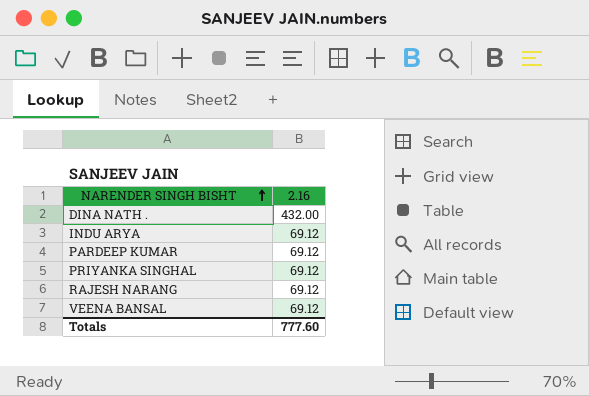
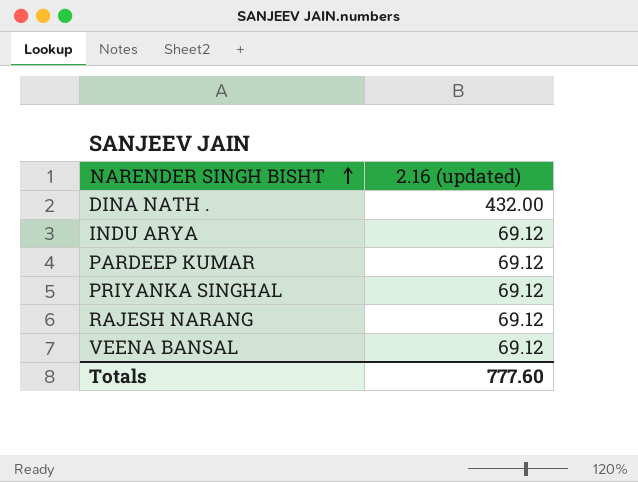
column name: 2.16 -> 2.16 (updated)

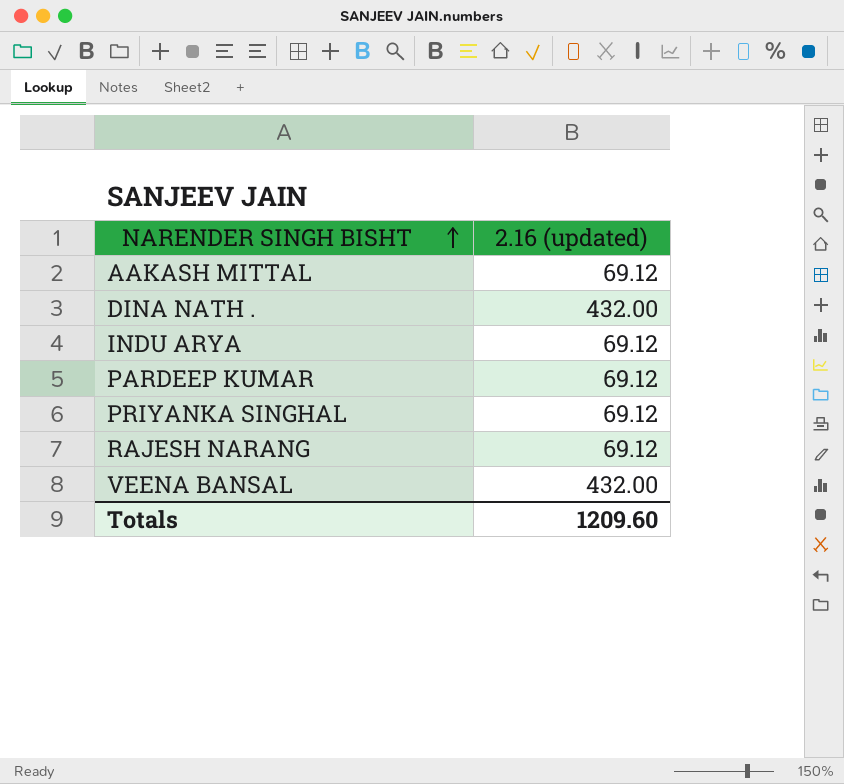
row AAKASH MITTAL: none -> 69.12
VEENA BANSAL | 2.16 (updated): 69.12 -> 432.00
Totals | 2.16 (updated): 777.60 -> 1209.60

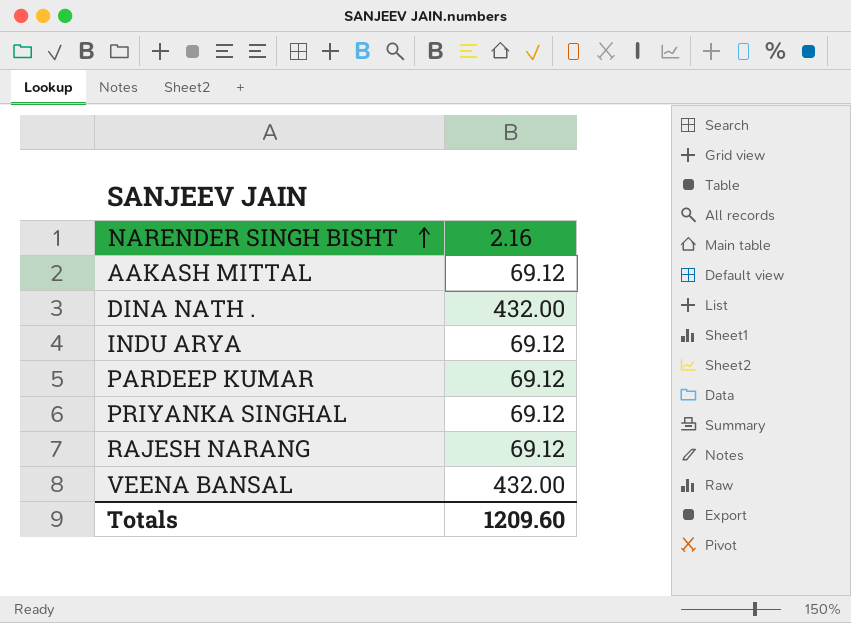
column name: 2.16 (updated) -> 2.16

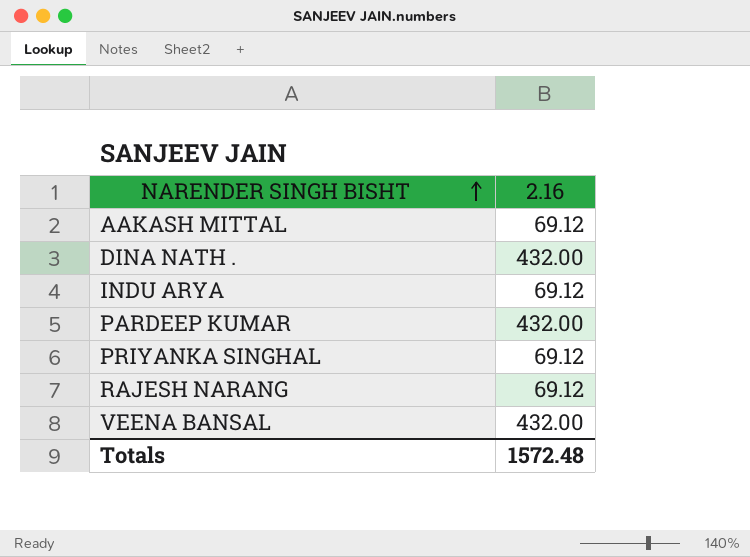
PARDEEP KUMAR | 2.16: 69.12 -> 432.00
Totals | 2.16: 1209.60 -> 1572.48

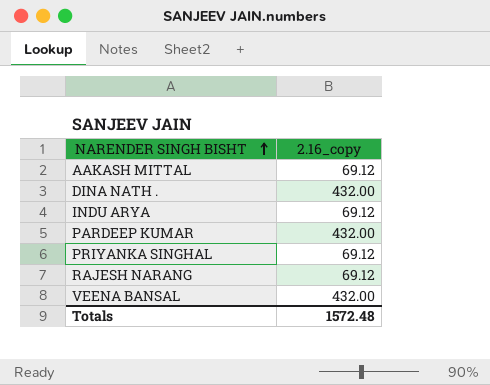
column name: 2.16 -> 2.16_copy

